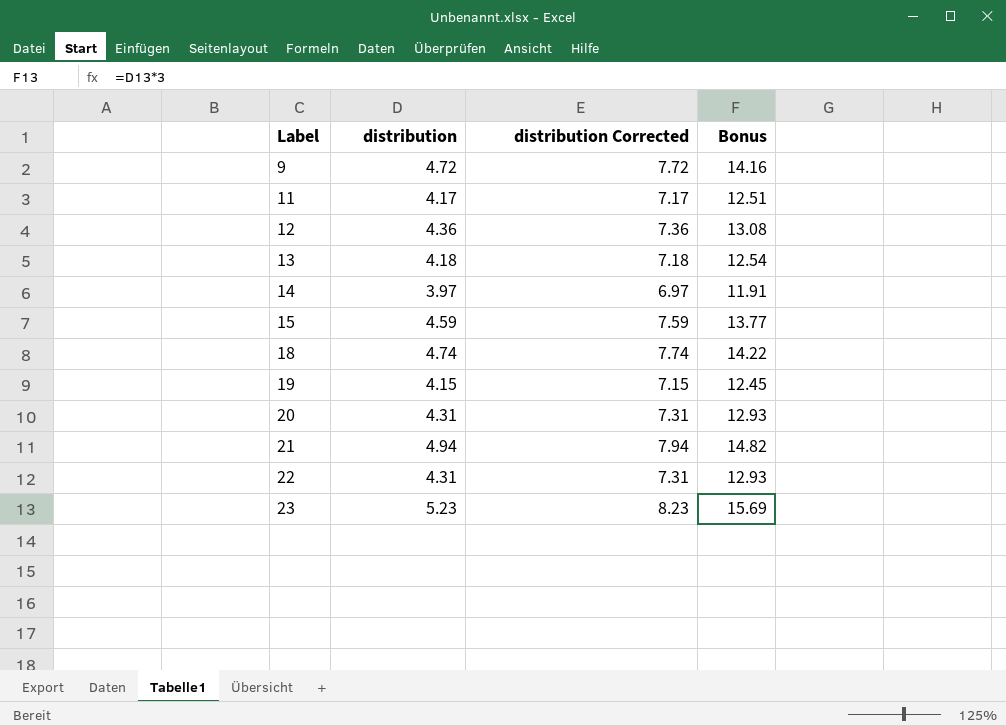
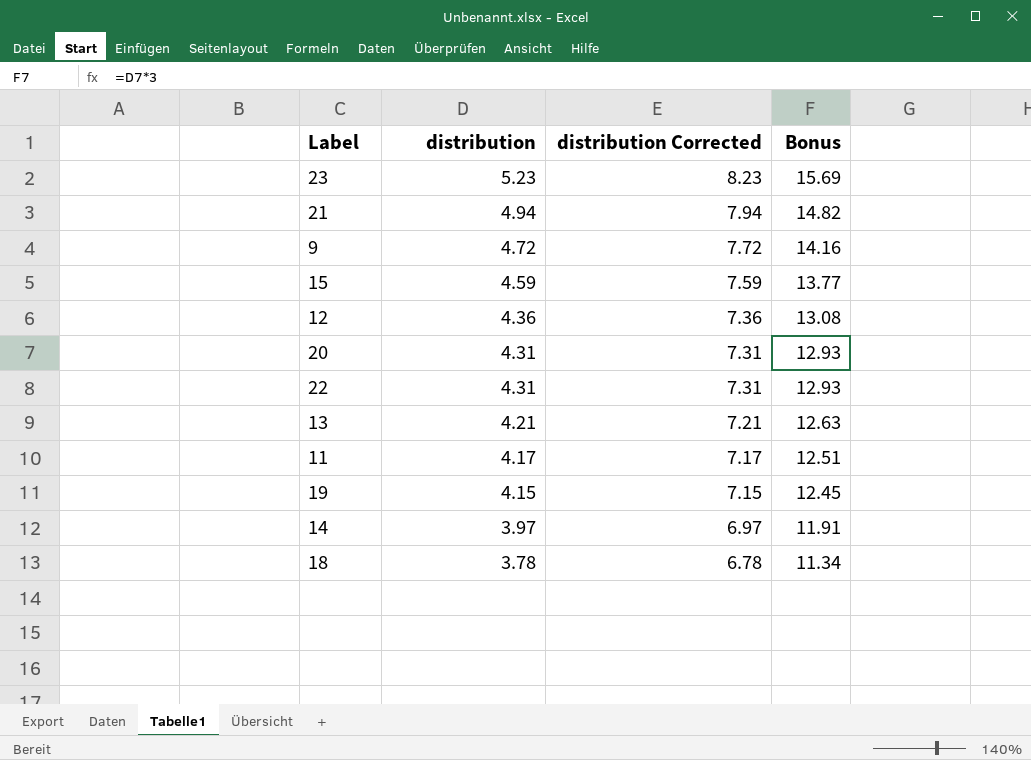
row order: Label ascending -> distribution descending
13 | distribution: 4.18 -> 4.21
13 | distribution Corrected: 7.18 -> 7.21
13 | Bonus: 12.54 -> 12.63
18 | distribution: 4.74 -> 3.78
18 | distribution Corrected: 7.74 -> 6.78
18 | Bonus: 14.22 -> 11.34

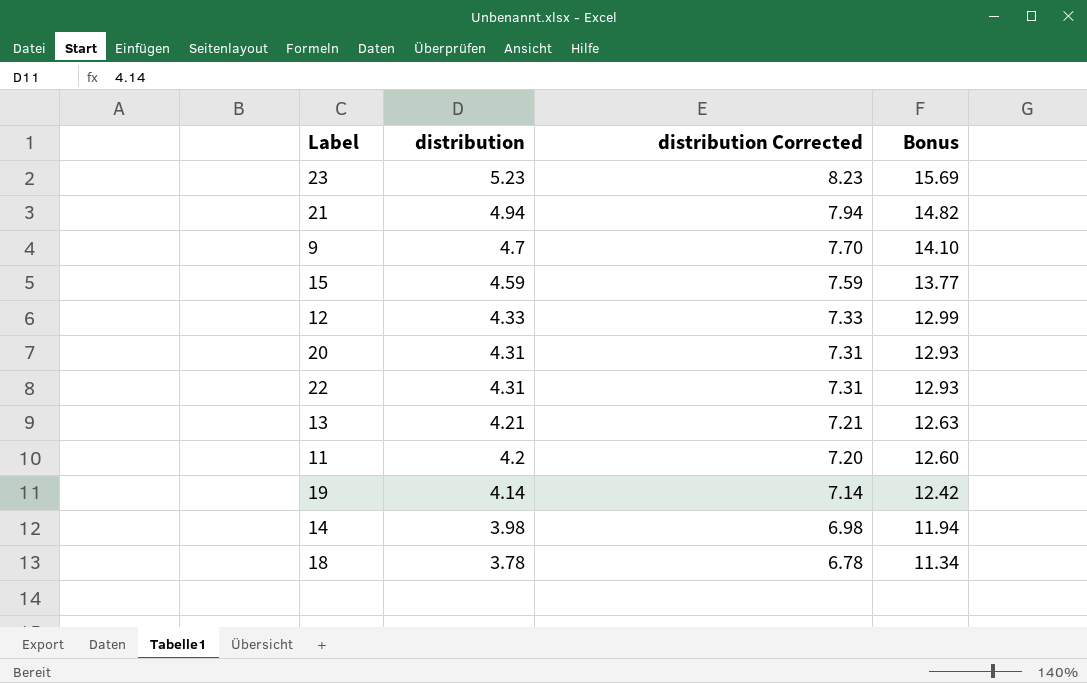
9 | distribution: 4.72 -> 4.7
9 | distribution Corrected: 7.72 -> 7.70
9 | Bonus: 14.16 -> 14.10
12 | distribution: 4.36 -> 4.33
12 | distribution Corrected: 7.36 -> 7.33
12 | Bonus: 13.08 -> 12.99
11 | distribution: 4.17 -> 4.2
11 | distribution Corrected: 7.17 -> 7.20
11 | Bonus: 12.51 -> 12.60
19 | distribution: 4.15 -> 4.14
19 | distribution Corrected: 7.15 -> 7.14
19 | Bonus: 12.45 -> 12.42
14 | distribution: 3.97 -> 3.98
14 | distribution Corrected: 6.97 -> 6.98
14 | Bonus: 11.91 -> 11.94

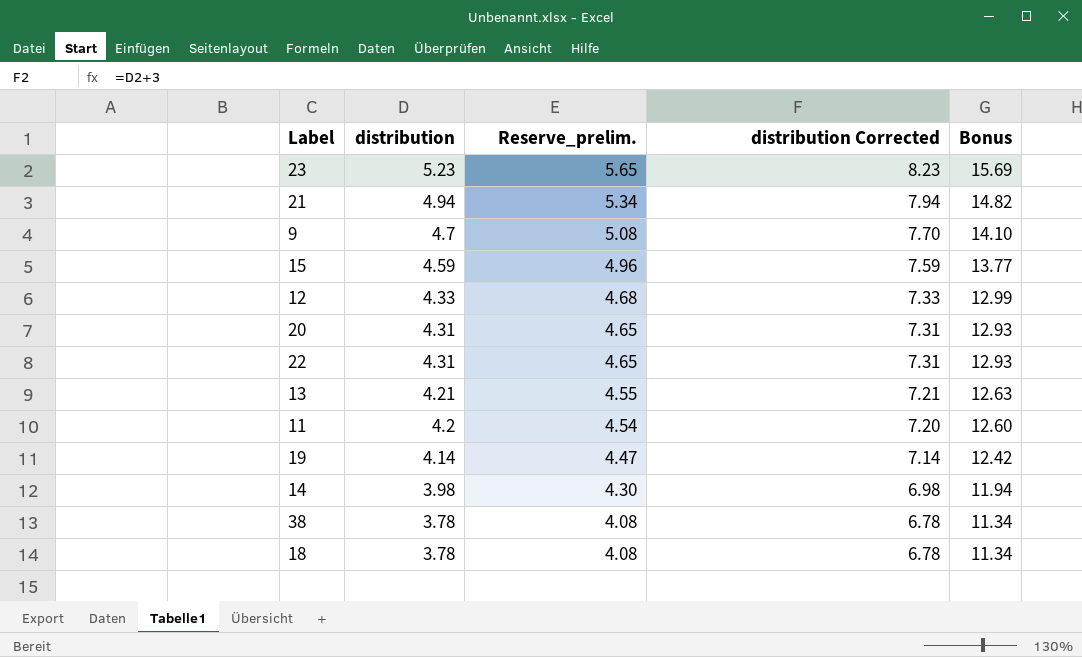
column Reserve_prelim. | formula: none -> [distribution] * 1.08
row 38: none -> 3.78 | 4.08 | 6.78 | 11.34

